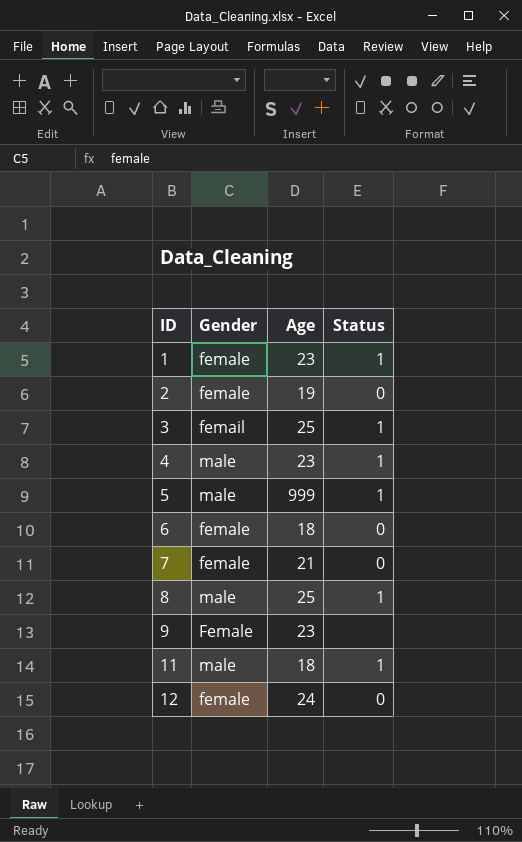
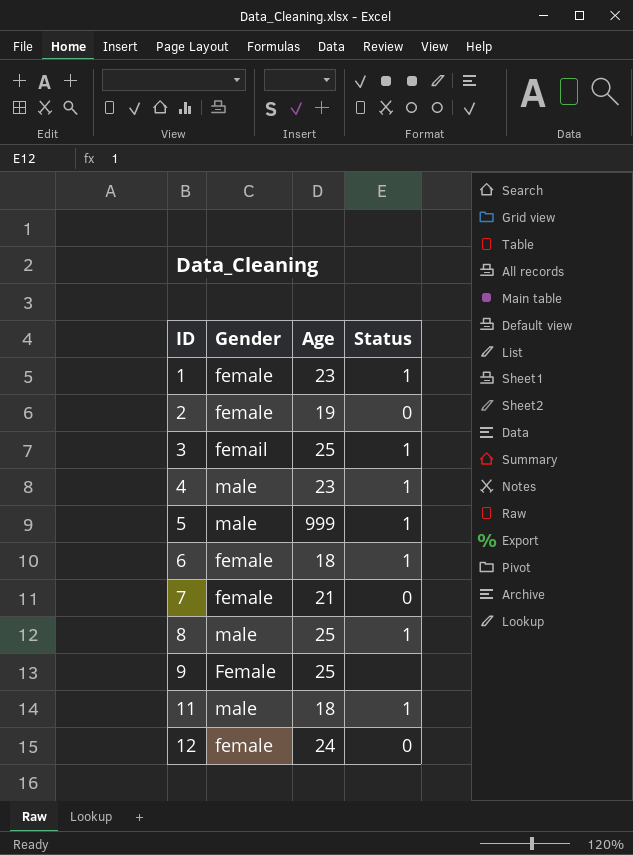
6 | Status: 0 -> 1
9 | Age: 23 -> 25

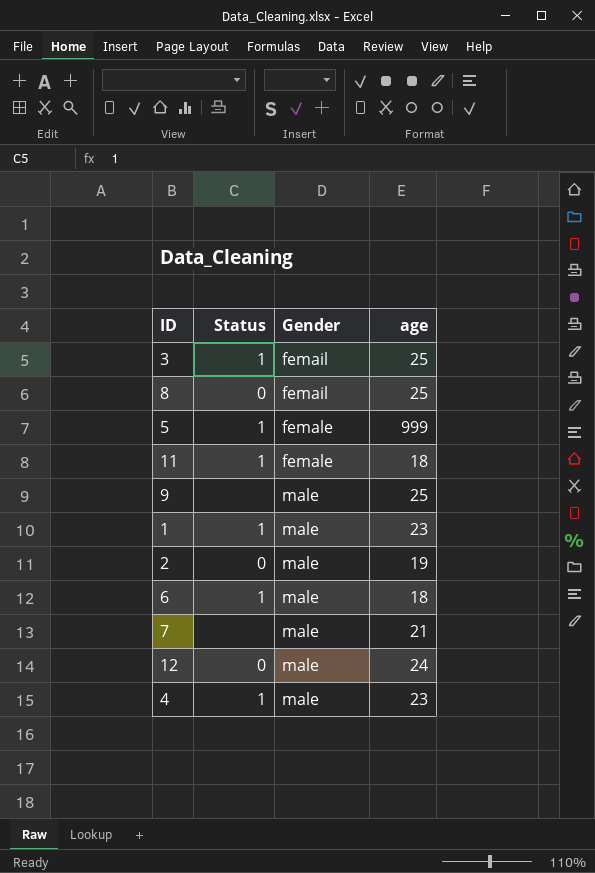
row order: ID ascending -> Gender ascending
column Status | position: 4 -> 2
column name: Age -> age
8 | Status: 1 -> 0
8 | Gender: male -> femail
5 | Gender: male -> female
11 | Gender: male -> female
9 | Gender: Female -> male
1 | Gender: female -> male
2 | Gender: female -> male
6 | Gender: female -> male
7 | Status: 0 -> none
7 | Gender: female -> male
12 | Gender: female -> male

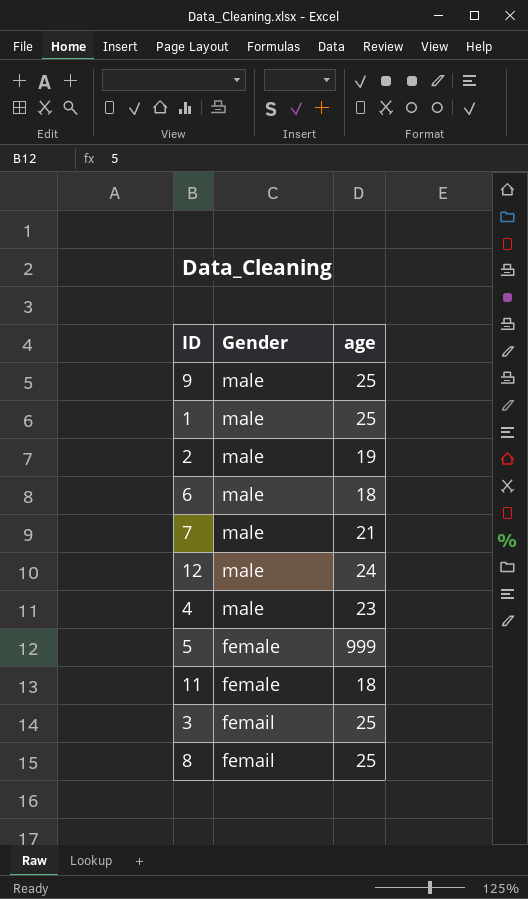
row order: Gender ascending -> Gender descending
column Status | position: 2 -> none
1 | age: 23 -> 25

